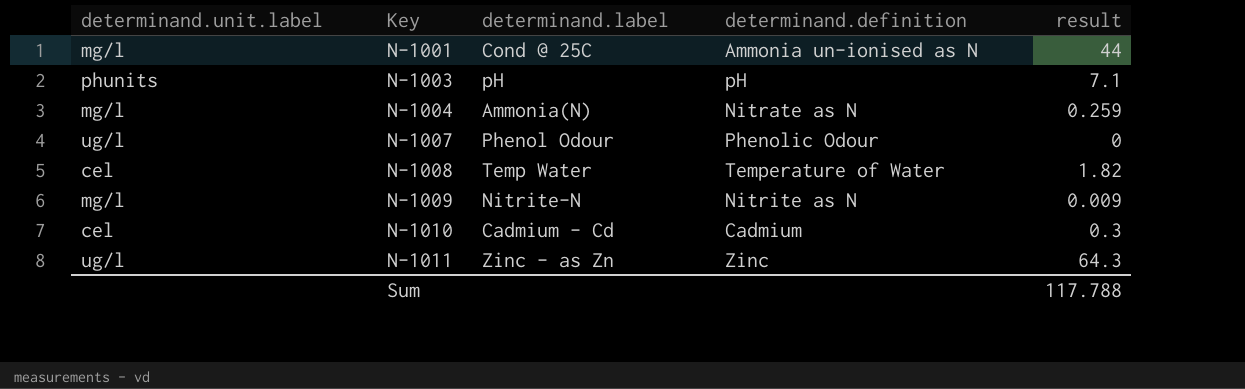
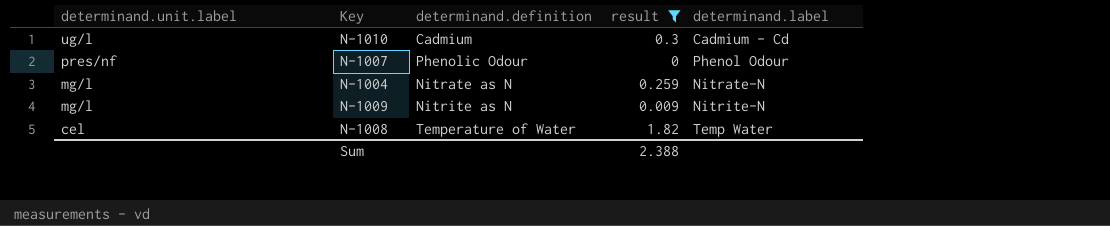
filter: none -> result <= 1.82
row order: Key ascending -> determinand.unit.label descending
column determinand.label | position: 3 -> 5
N-1010 | determinand.unit.label: cel -> ug/l
N-1007 | determinand.unit.label: ug/l -> pres/nf
N-1004 | determinand.label: Ammonia(N) -> Nitrate-N
Sum | result: 117.788 -> 2.388

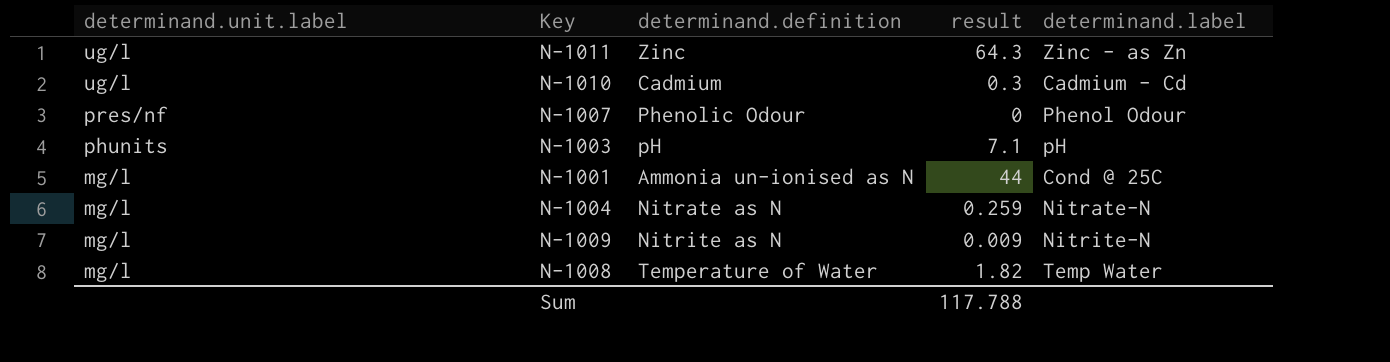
filter: result <= 1.82 -> none
N-1008 | determinand.unit.label: cel -> mg/l
Sum | result: 2.388 -> 117.788

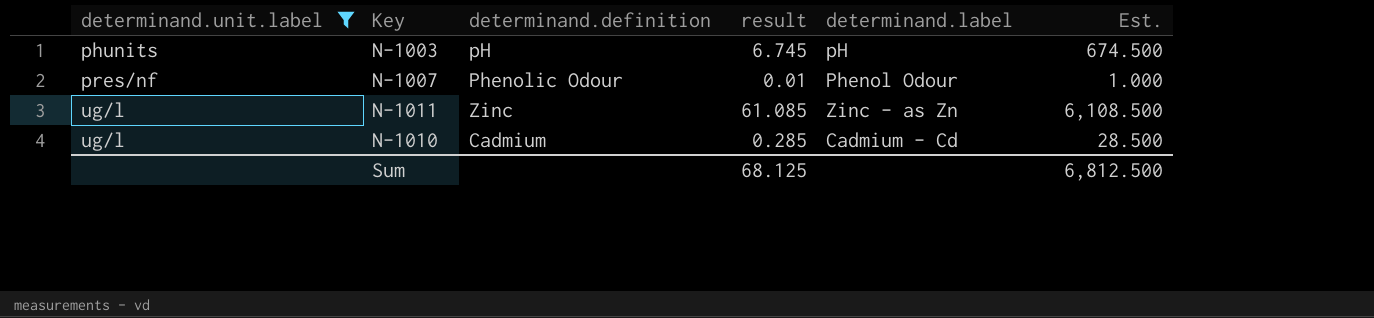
filter: none -> determinand.unit.label != mg/l
row order: determinand.unit.label descending -> determinand.unit.label ascending
column Est. | formula: none -> [result] * 100
N-1003 | result: 7.1 -> 6.745
N-1007 | result: 0 -> 0.01
N-1011 | result: 64.3 -> 61.085
N-1010 | result: 0.3 -> 0.285
Sum | result: 117.788 -> 68.125

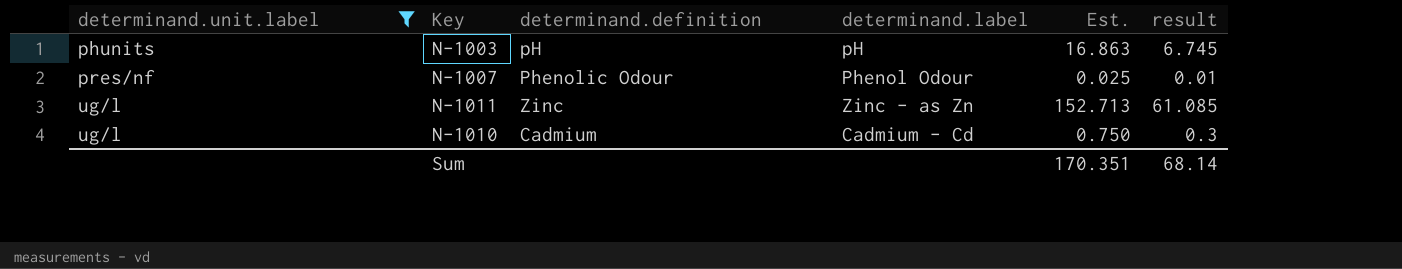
column Est. | formula: [result] * 100 -> [result] * 2.5
column result | position: 4 -> 6
N-1010 | result: 0.285 -> 0.3
Sum | Est.: 6,812.500 -> 170.351
Sum | result: 68.125 -> 68.14

